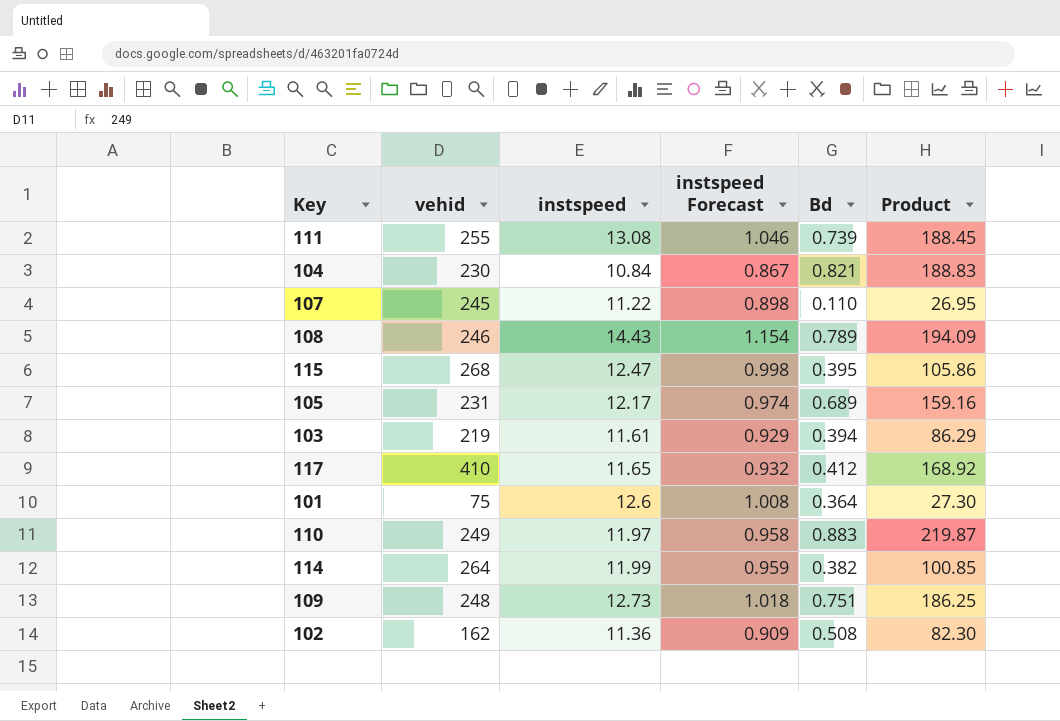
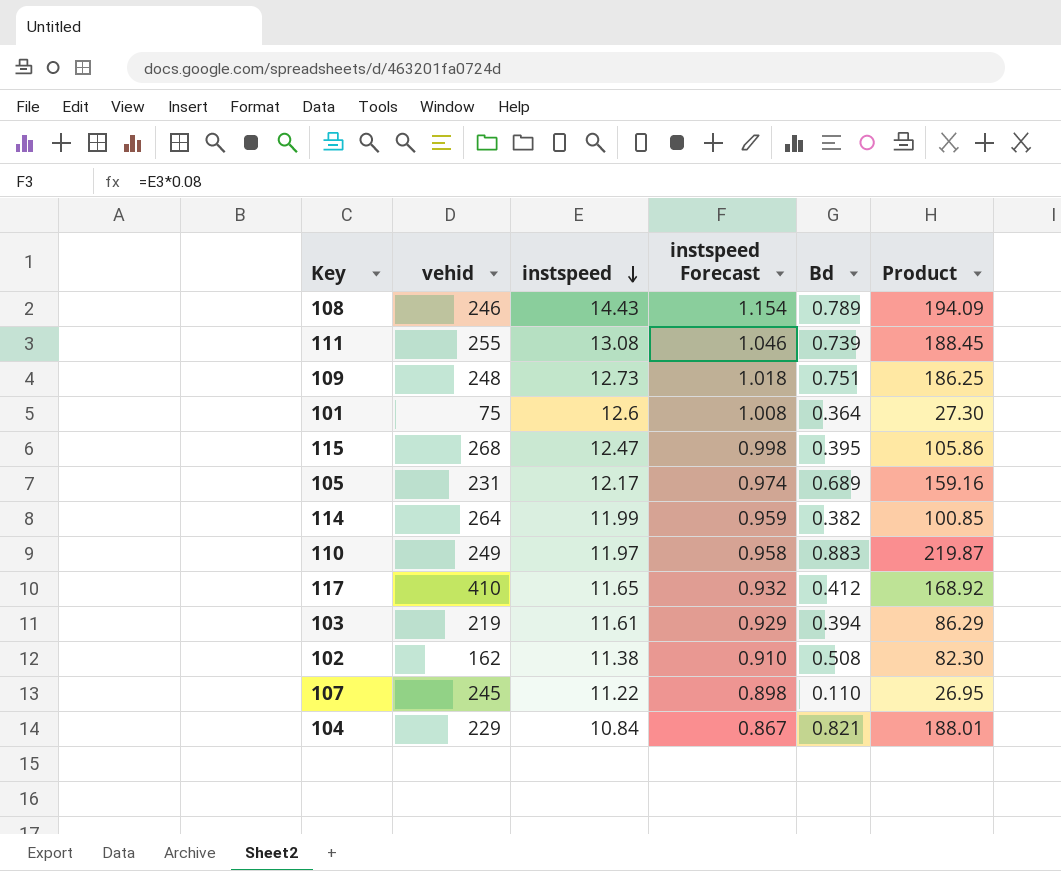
row order: none -> instspeed descending
102 | instspeed: 11.36 -> 11.38
102 | instspeed Forecast: 0.909 -> 0.910
104 | vehid: 230 -> 229
104 | Product: 188.83 -> 188.01

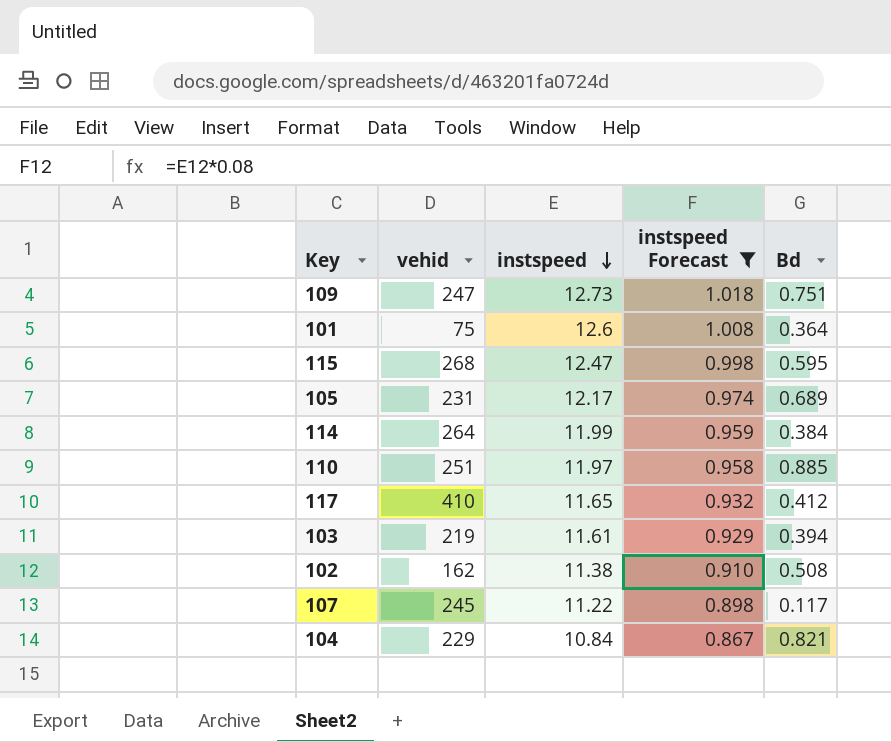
filter: none -> instspeed Forecast <= 1.018
column Product | formula: [vehid] * [Bd] -> none
109 | vehid: 248 -> 247
115 | Bd: 0.395 -> 0.595
114 | Bd: 0.382 -> 0.384
110 | vehid: 249 -> 251
110 | Bd: 0.883 -> 0.885
107 | Bd: 0.110 -> 0.117

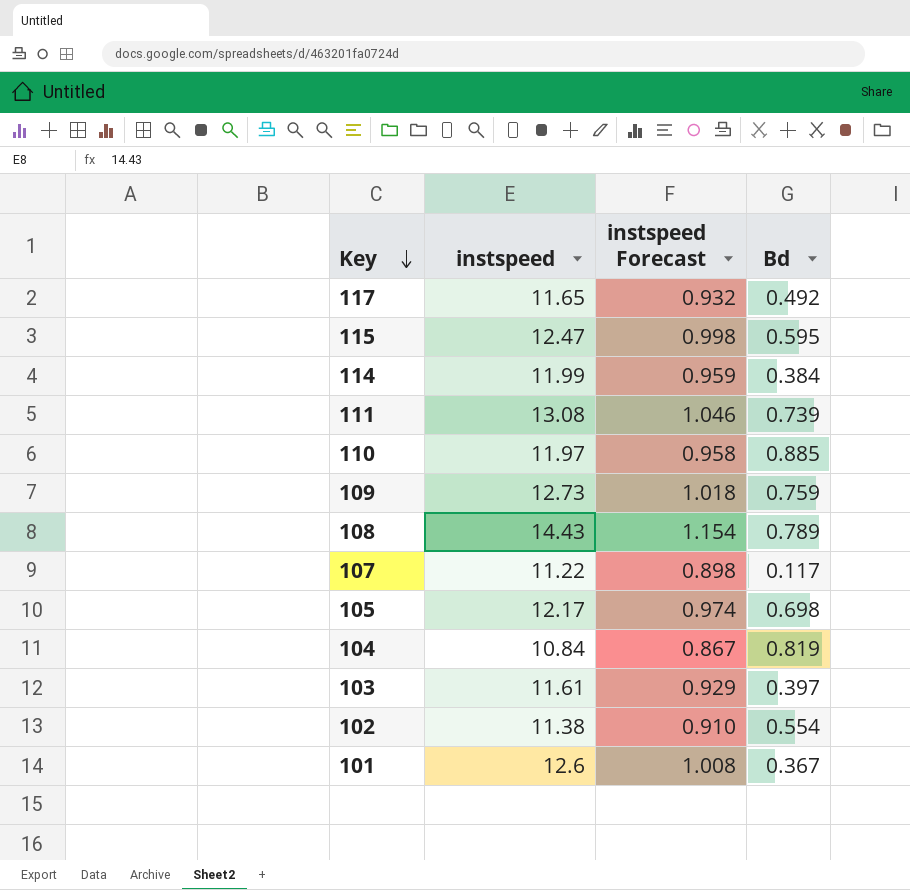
filter: instspeed Forecast <= 1.018 -> none
row order: instspeed descending -> Key descending
column vehid | position: 2 -> none
117 | Bd: 0.412 -> 0.492
109 | Bd: 0.751 -> 0.759
105 | Bd: 0.689 -> 0.698
104 | Bd: 0.821 -> 0.819
103 | Bd: 0.394 -> 0.397
102 | Bd: 0.508 -> 0.554
101 | Bd: 0.364 -> 0.367

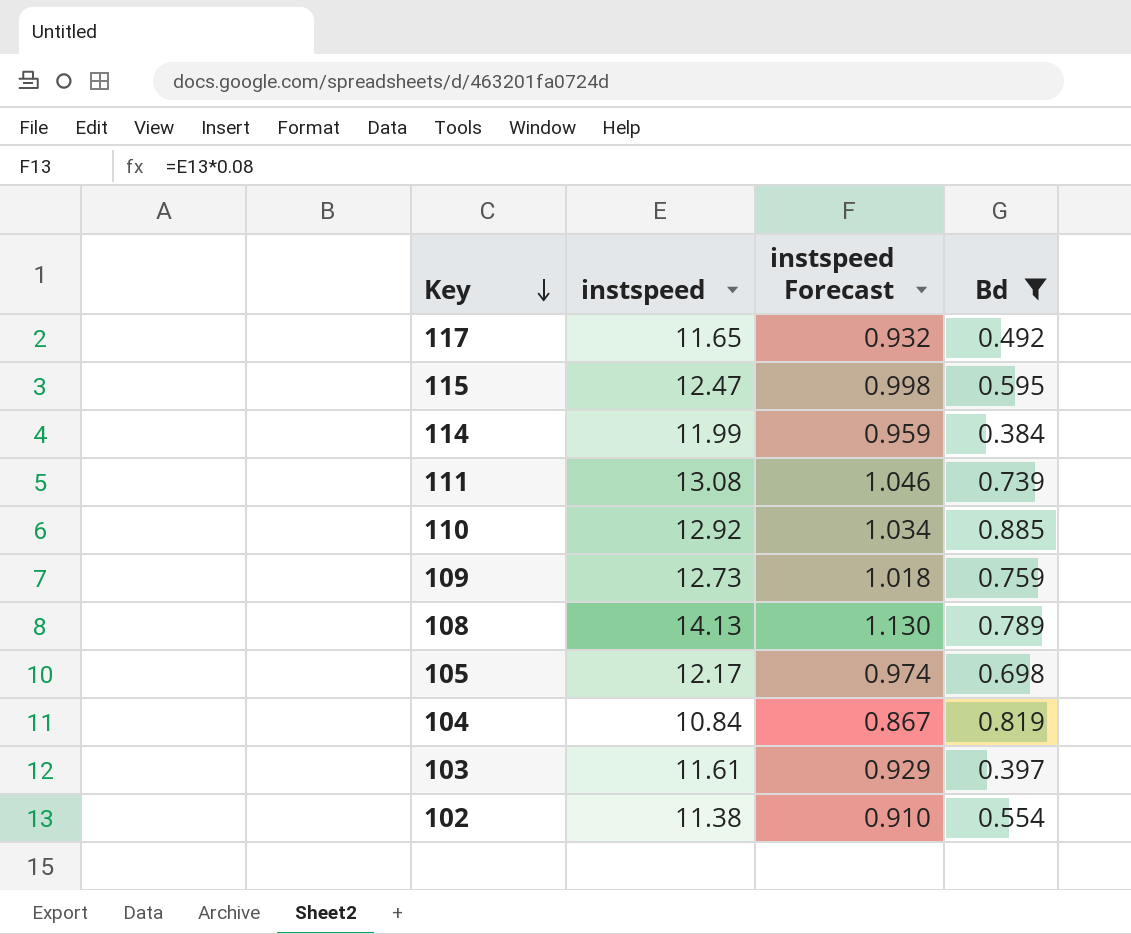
filter: none -> Bd >= 0.384
110 | instspeed: 11.97 -> 12.92
110 | instspeed Forecast: 0.958 -> 1.034
108 | instspeed: 14.43 -> 14.13
108 | instspeed Forecast: 1.154 -> 1.130

